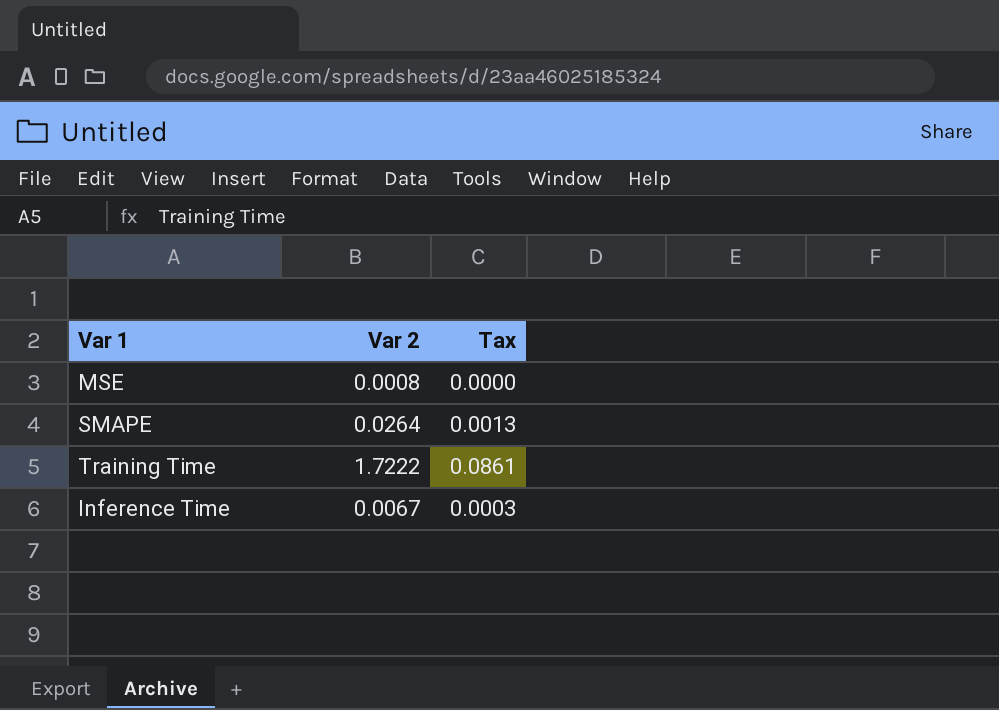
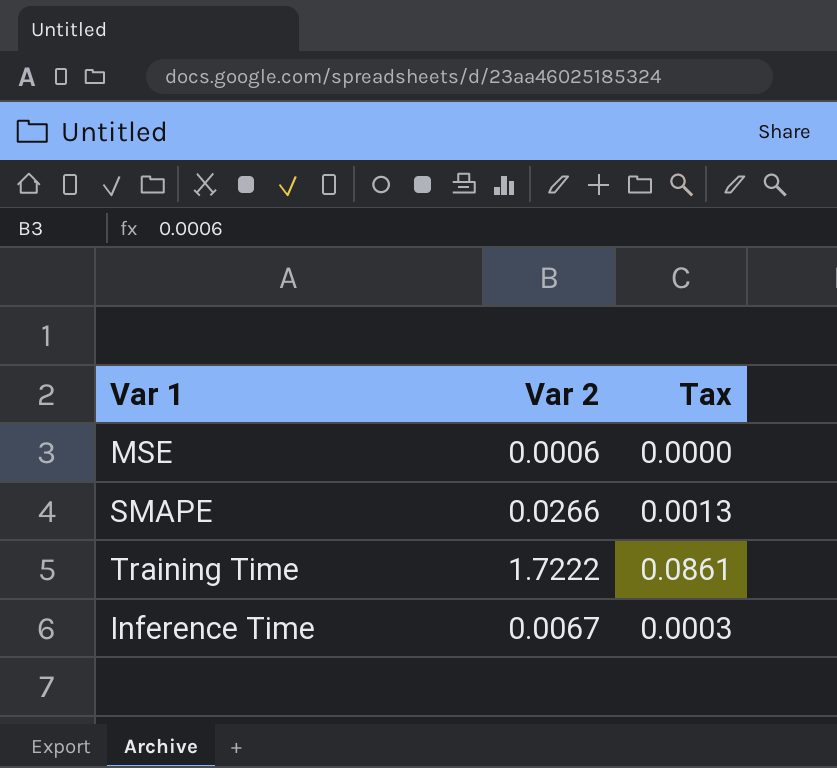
MSE | Var 2: 0.0008 -> 0.0006
SMAPE | Var 2: 0.0264 -> 0.0266

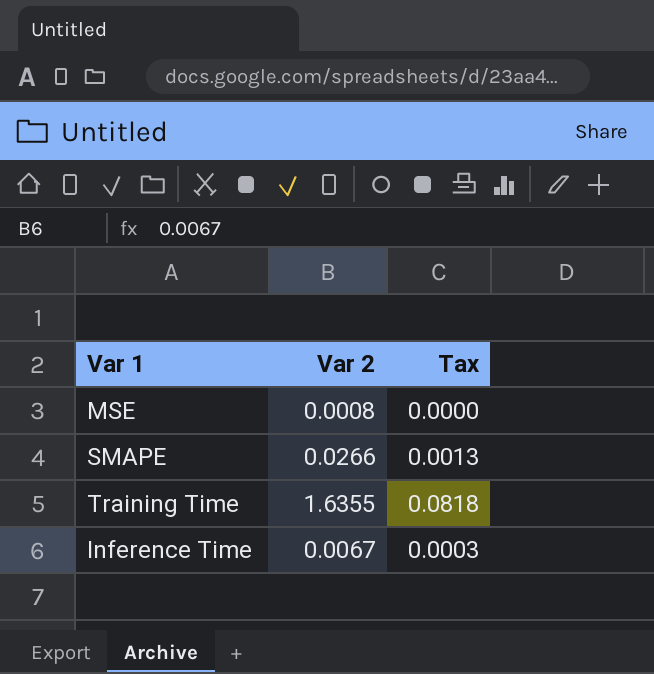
MSE | Var 2: 0.0006 -> 0.0008
Training Time | Var 2: 1.7222 -> 1.6355
Training Time | Tax: 0.0861 -> 0.0818

